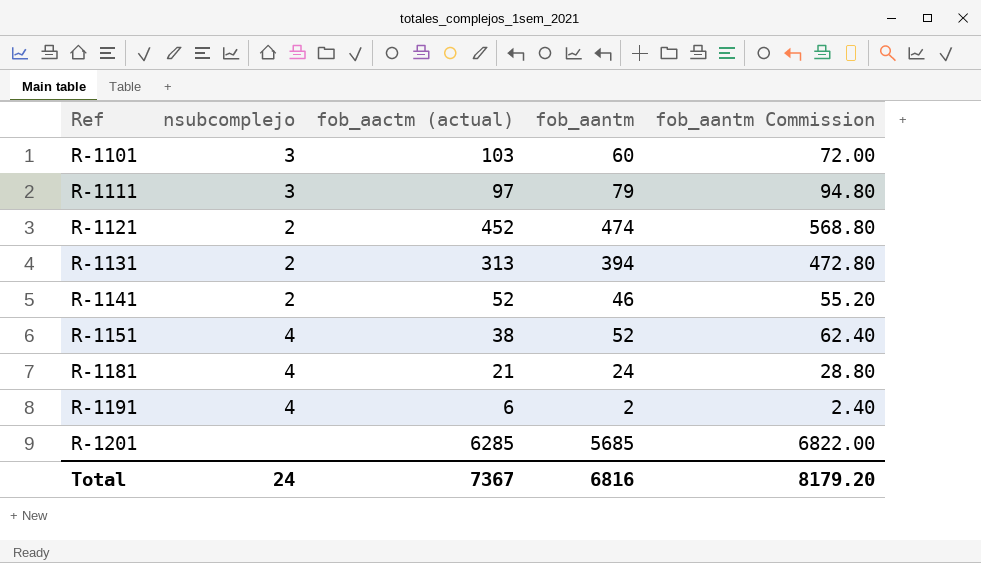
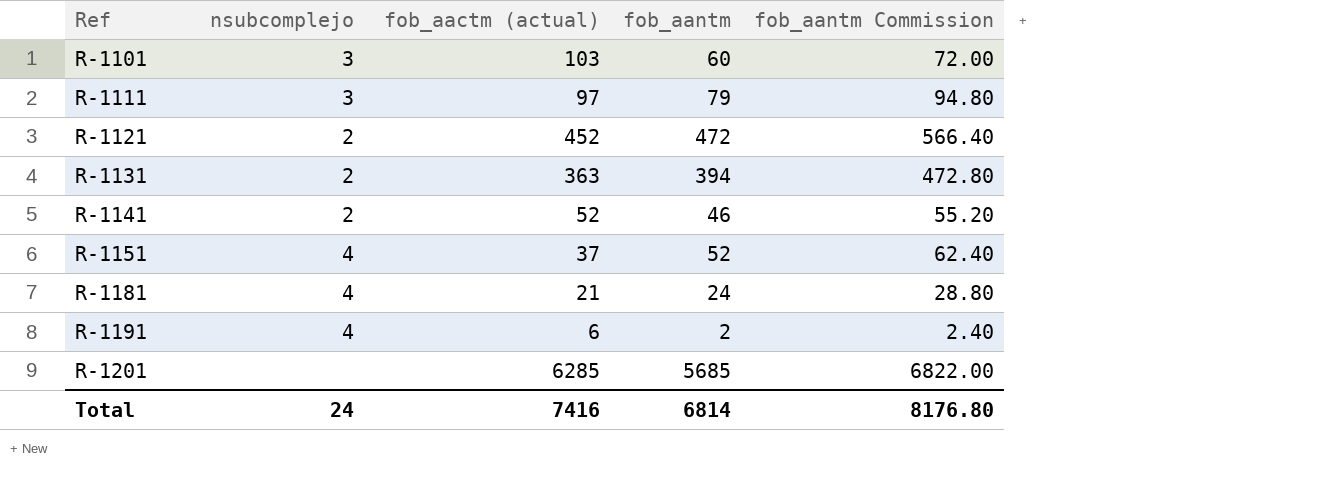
R-1121 | fob_aantm: 474 -> 472
R-1121 | fob_aantm Commission: 568.80 -> 566.40
R-1131 | fob_aactm (actual): 313 -> 363
R-1151 | fob_aactm (actual): 38 -> 37
Total | fob_aactm (actual): 7367 -> 7416
Total | fob_aantm: 6816 -> 6814
Total | fob_aantm Commission: 8179.20 -> 8176.80

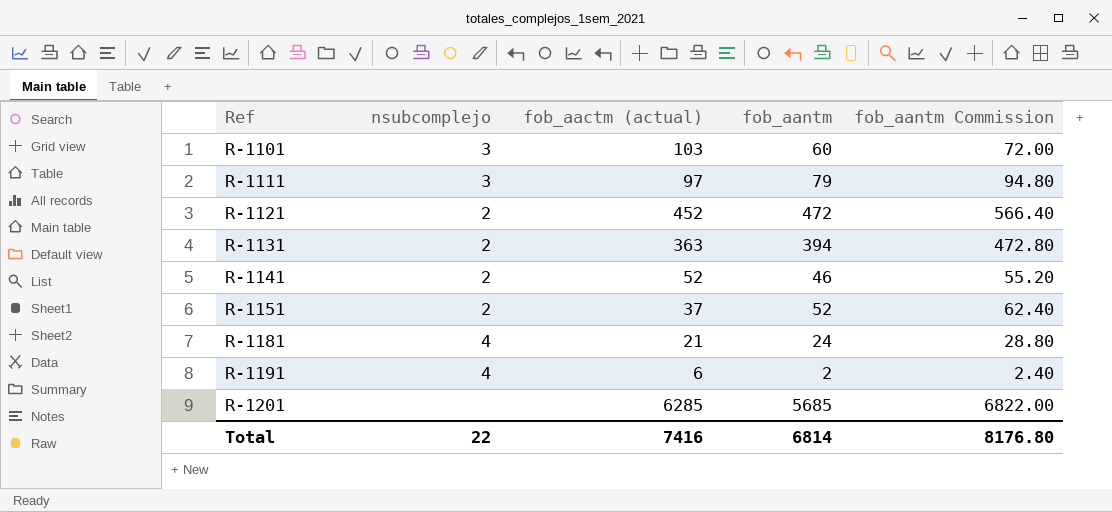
R-1151 | nsubcomplejo: 4 -> 2
Total | nsubcomplejo: 24 -> 22

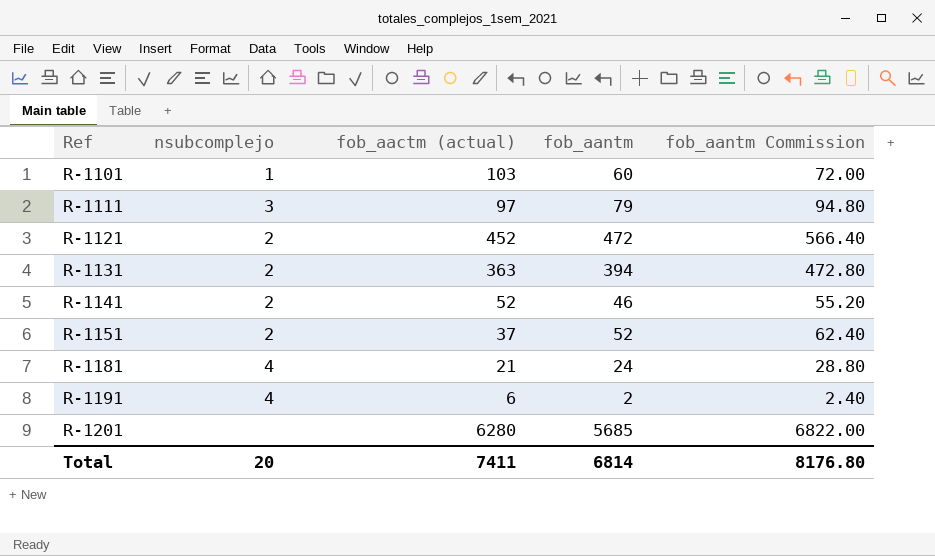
R-1101 | nsubcomplejo: 3 -> 1
R-1201 | fob_aactm (actual): 6285 -> 6280
Total | nsubcomplejo: 22 -> 20
Total | fob_aactm (actual): 7416 -> 7411

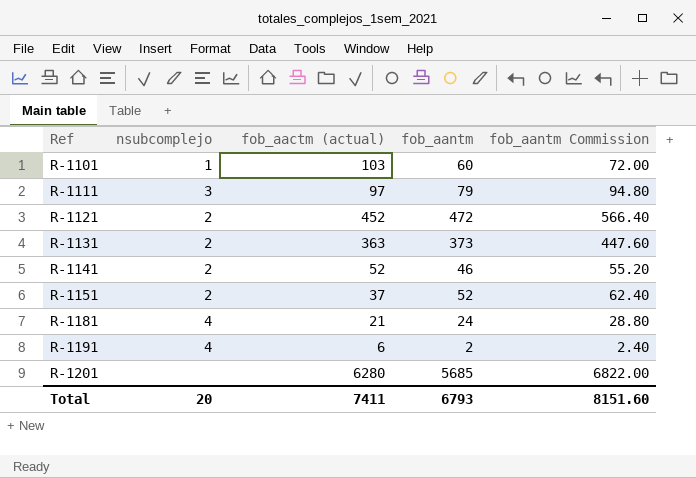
R-1131 | fob_aantm: 394 -> 373
R-1131 | fob_aantm Commission: 472.80 -> 447.60
Total | fob_aantm: 6814 -> 6793
Total | fob_aantm Commission: 8176.80 -> 8151.60

